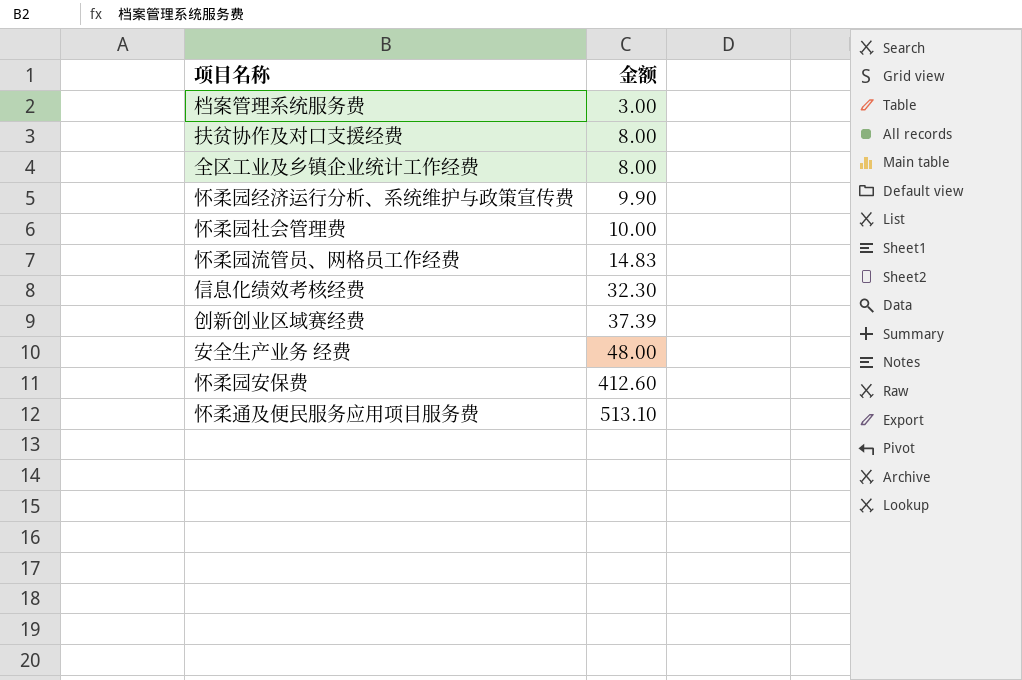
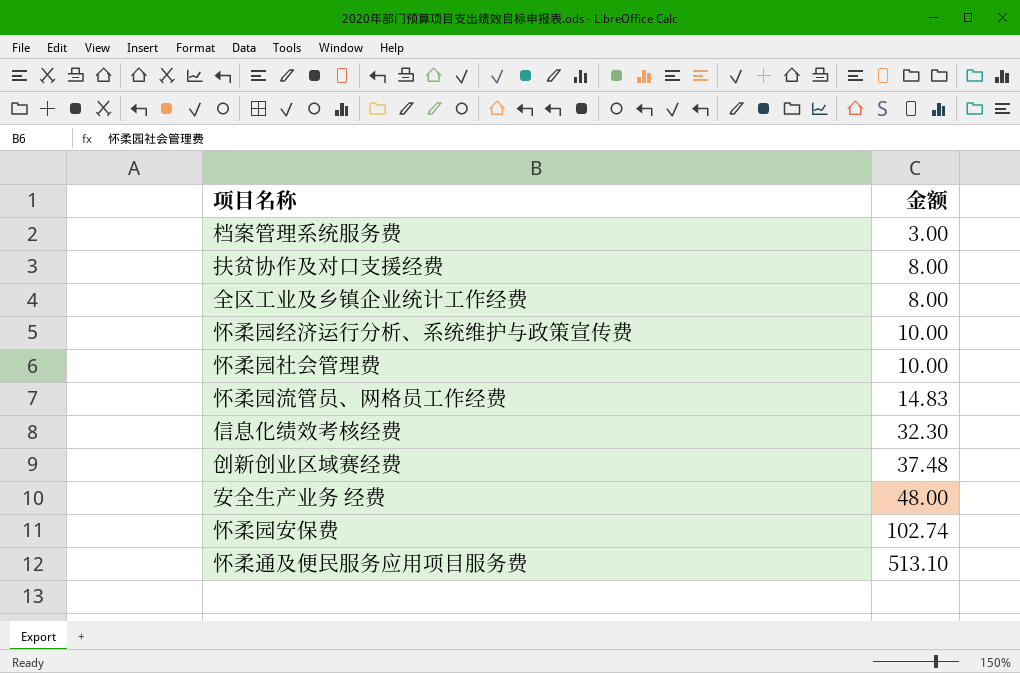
怀柔园经济运行分析、系统维护与政策宣传费 | 金额: 9.90 -> 10.00
创新创业区域赛经费 | 金额: 37.39 -> 37.48
怀柔园安保费 | 金额: 412.60 -> 102.74

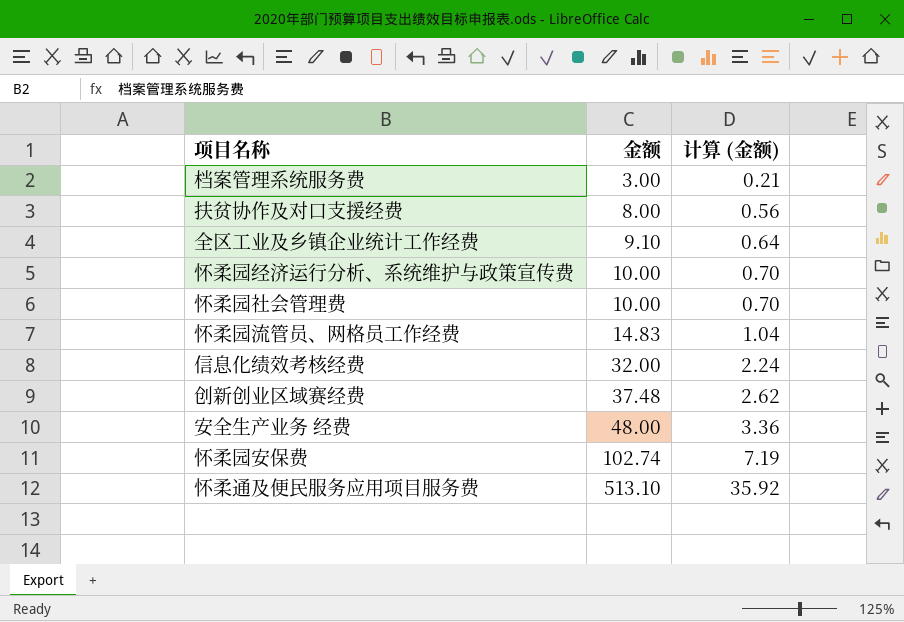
column 计算 (金额) | formula: none -> [金额] * 0.07
全区工业及乡镇企业统计工作经费 | 金额: 8.00 -> 9.10
信息化绩效考核经费 | 金额: 32.30 -> 32.00

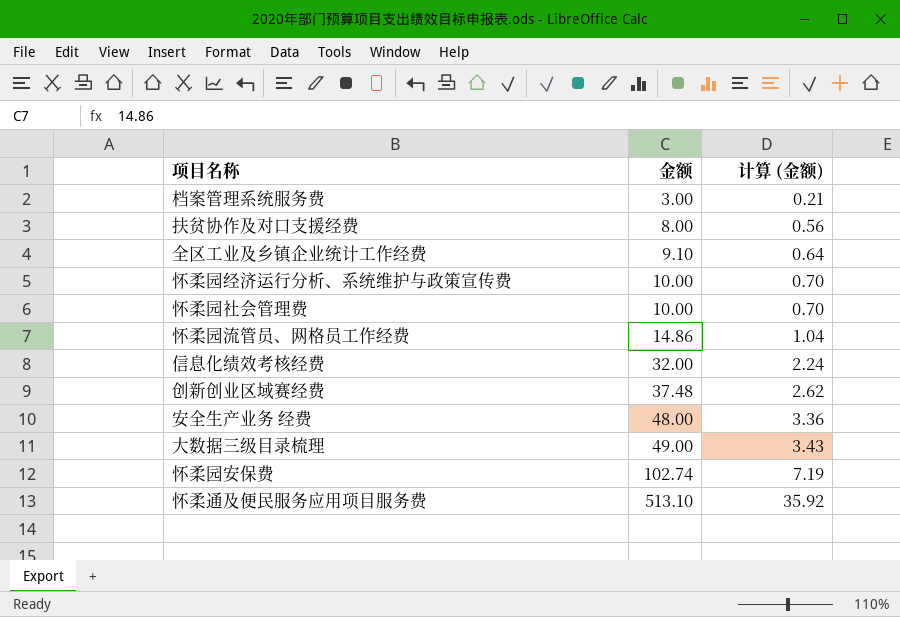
怀柔园流管员、网格员工作经费 | 金额: 14.83 -> 14.86
row 大数据三级目录梳理: none -> 49.00 | 3.43

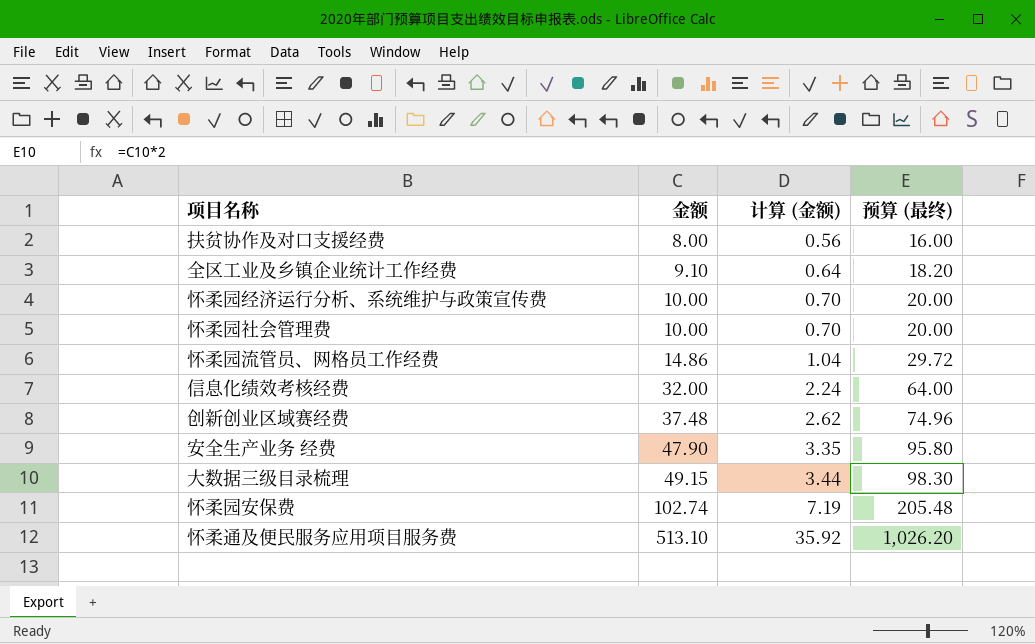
column 预算 (最终) | formula: none -> [金额] * 2
row 档案管理系统服务费: 3.00 | 0.21 -> none
安全生产业务 经费 | 金额: 48.00 -> 47.90
安全生产业务 经费 | 计算 (金额): 3.36 -> 3.35
大数据三级目录梳理 | 金额: 49.00 -> 49.15
大数据三级目录梳理 | 计算 (金额): 3.43 -> 3.44

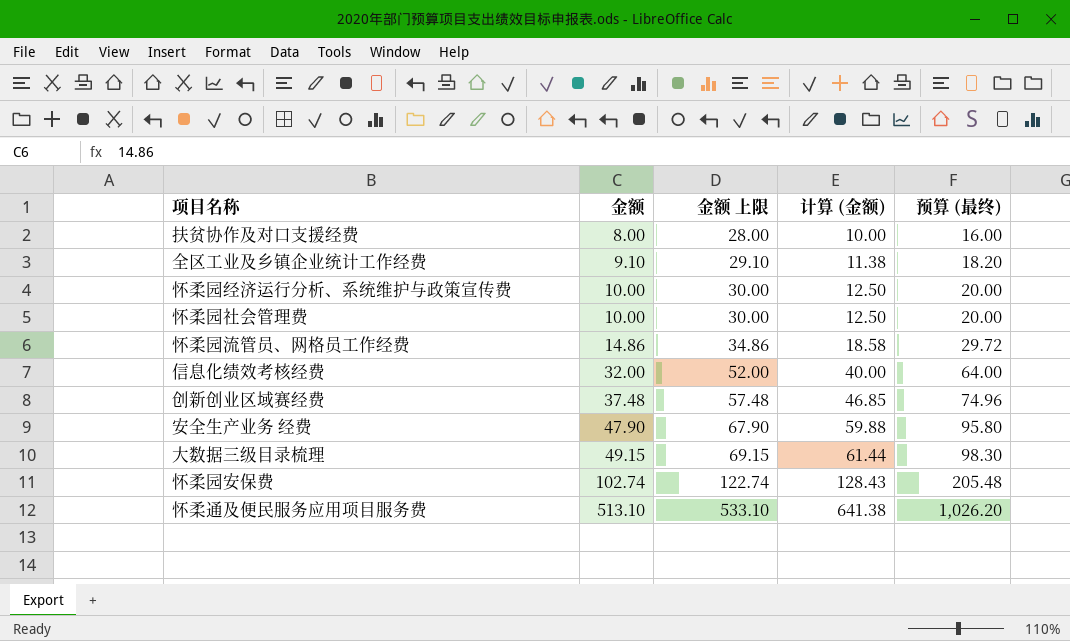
column 金额 上限 | formula: none -> [金额] + 20
column 计算 (金额) | formula: [金额] * 0.07 -> [金额] * 1.25

